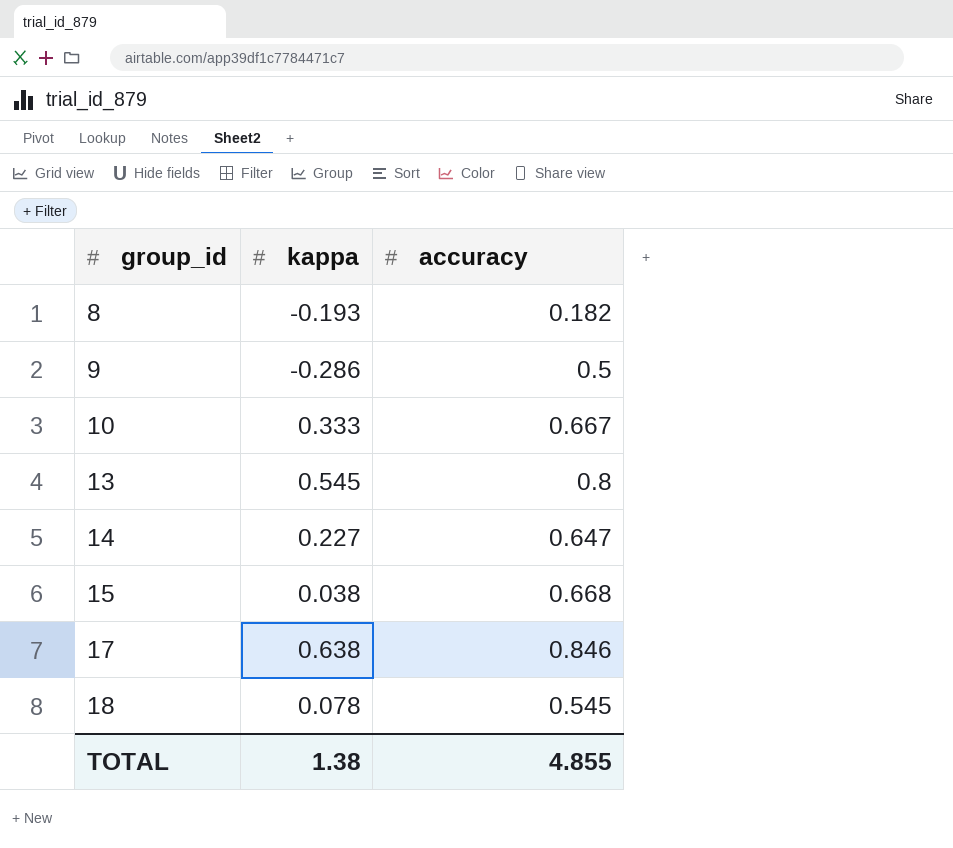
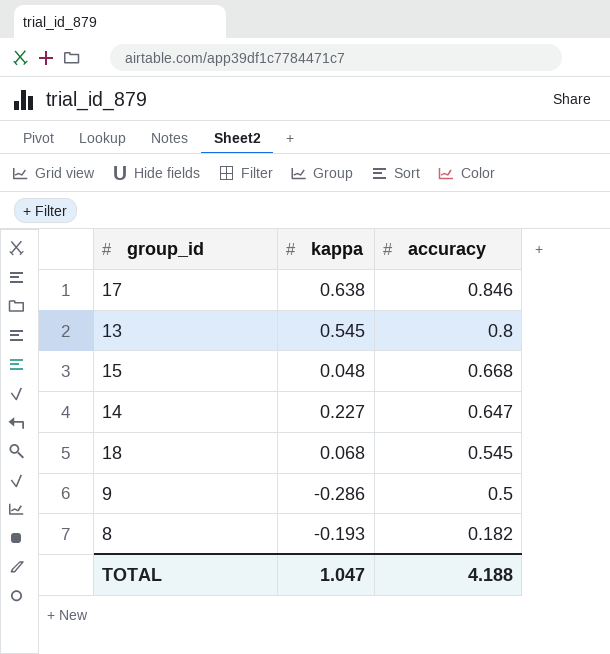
row order: group_id ascending -> accuracy descending
row 10: 0.333 | 0.667 -> none
15 | kappa: 0.038 -> 0.048
18 | kappa: 0.078 -> 0.068
TOTAL | kappa: 1.38 -> 1.047
TOTAL | accuracy: 4.855 -> 4.188

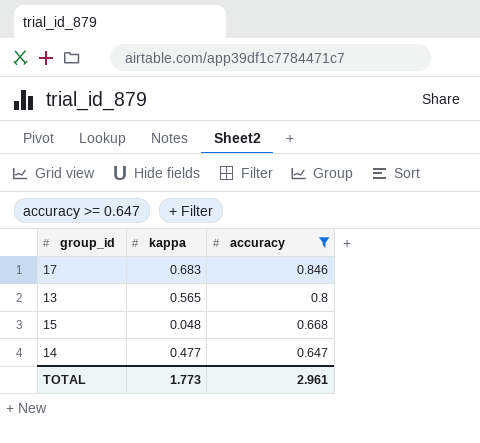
filter: none -> accuracy >= 0.647
17 | kappa: 0.638 -> 0.683
13 | kappa: 0.545 -> 0.565
14 | kappa: 0.227 -> 0.477
TOTAL | kappa: 1.047 -> 1.773
TOTAL | accuracy: 4.188 -> 2.961

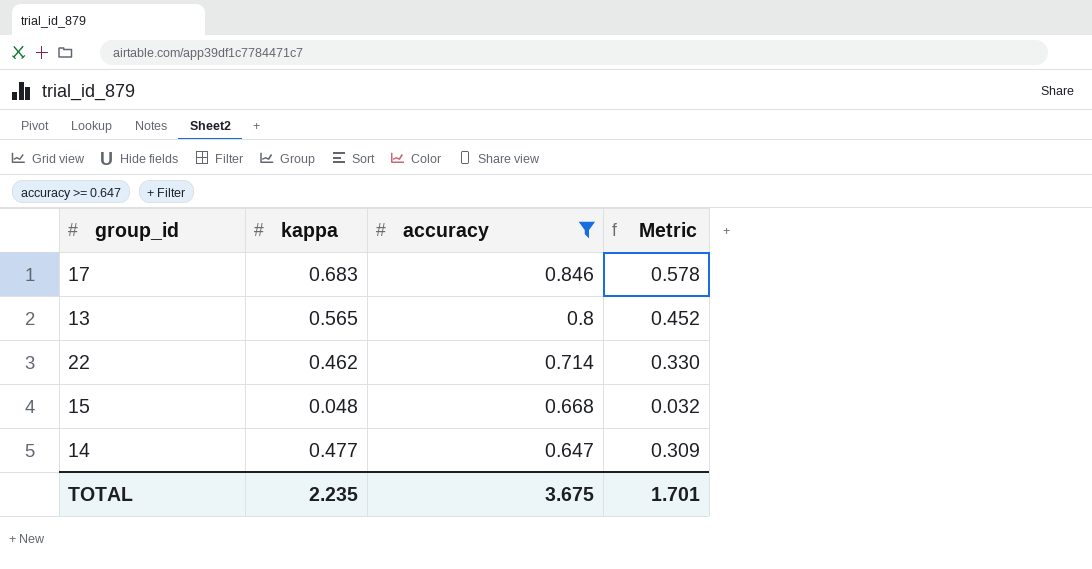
column Metric | formula: none -> [kappa] * [accuracy]
row 22: none -> 0.462 | 0.714 | 0.330
TOTAL | kappa: 1.773 -> 2.235
TOTAL | accuracy: 2.961 -> 3.675

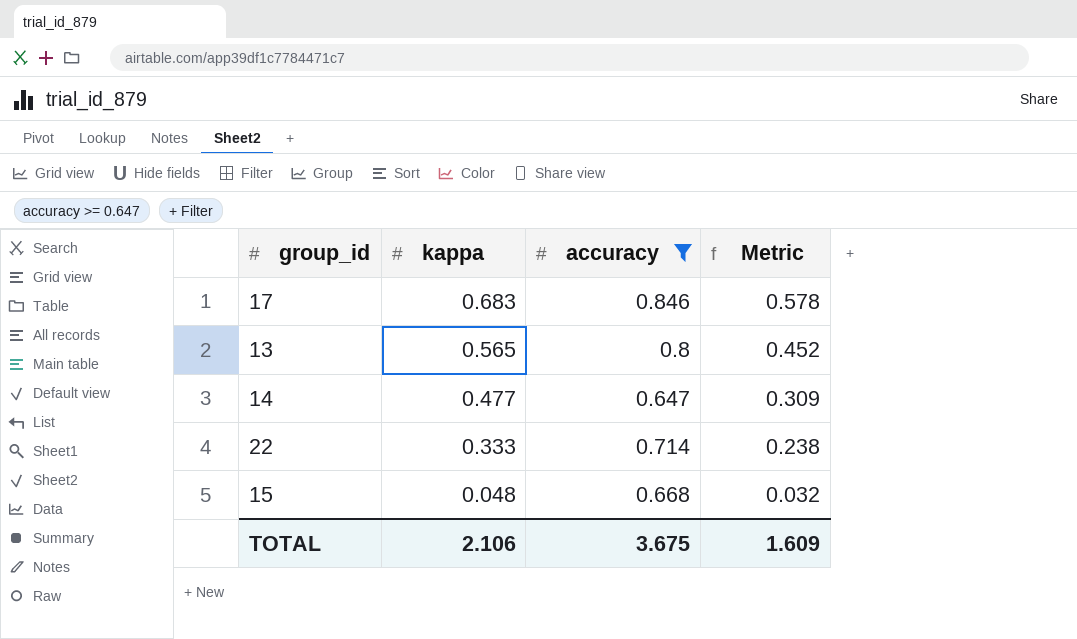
row order: accuracy descending -> kappa descending
22 | kappa: 0.462 -> 0.333
22 | Metric: 0.330 -> 0.238
TOTAL | kappa: 2.235 -> 2.106
TOTAL | Metric: 1.701 -> 1.609

